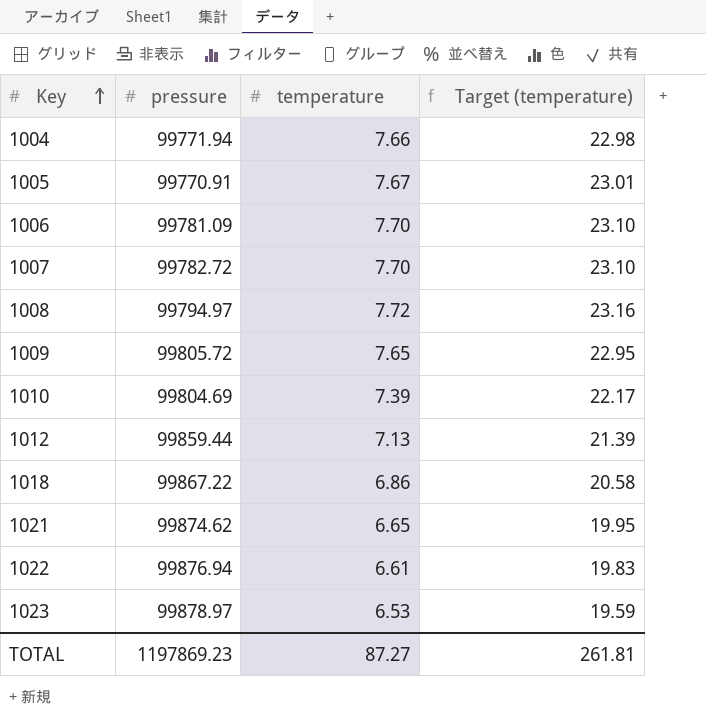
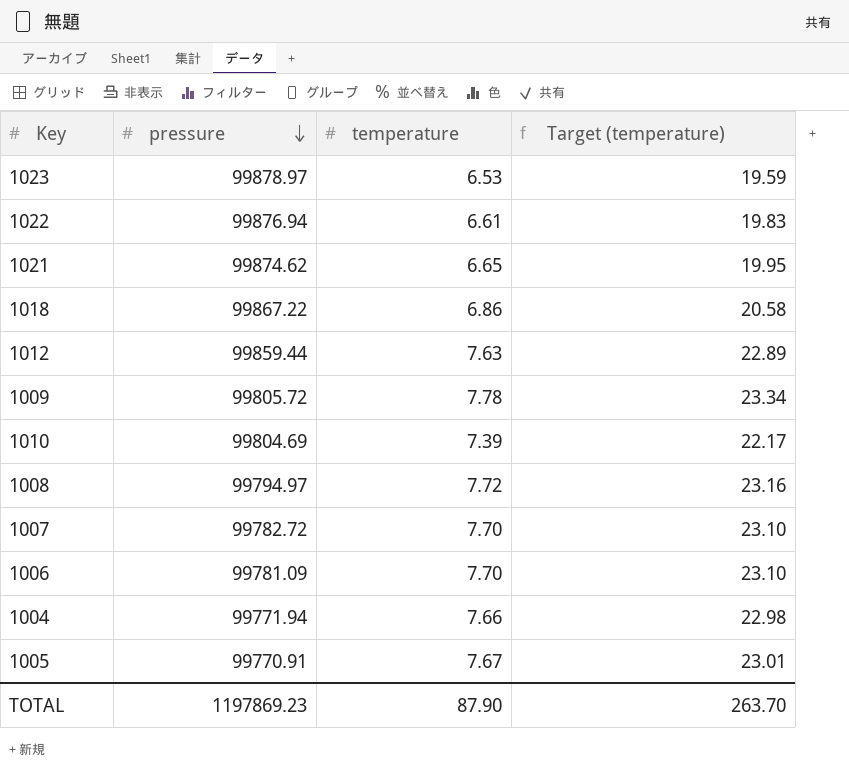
row order: Key ascending -> pressure descending
1012 | temperature: 7.13 -> 7.63
1012 | Target (temperature): 21.39 -> 22.89
1009 | temperature: 7.65 -> 7.78
1009 | Target (temperature): 22.95 -> 23.34
TOTAL | temperature: 87.27 -> 87.90
TOTAL | Target (temperature): 261.81 -> 263.70

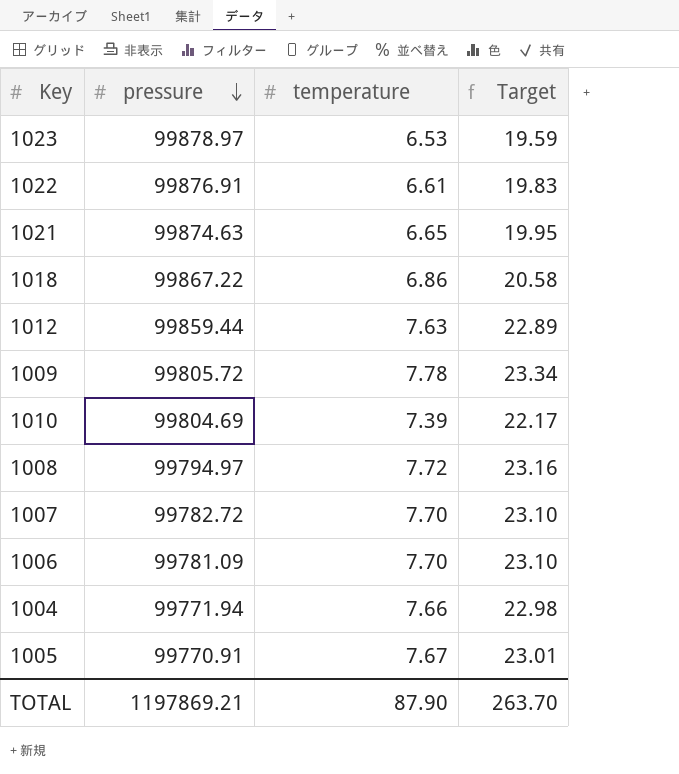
column name: Target (temperature) -> Target
1022 | pressure: 99876.94 -> 99876.91
1021 | pressure: 99874.62 -> 99874.63
TOTAL | pressure: 1197869.23 -> 1197869.21

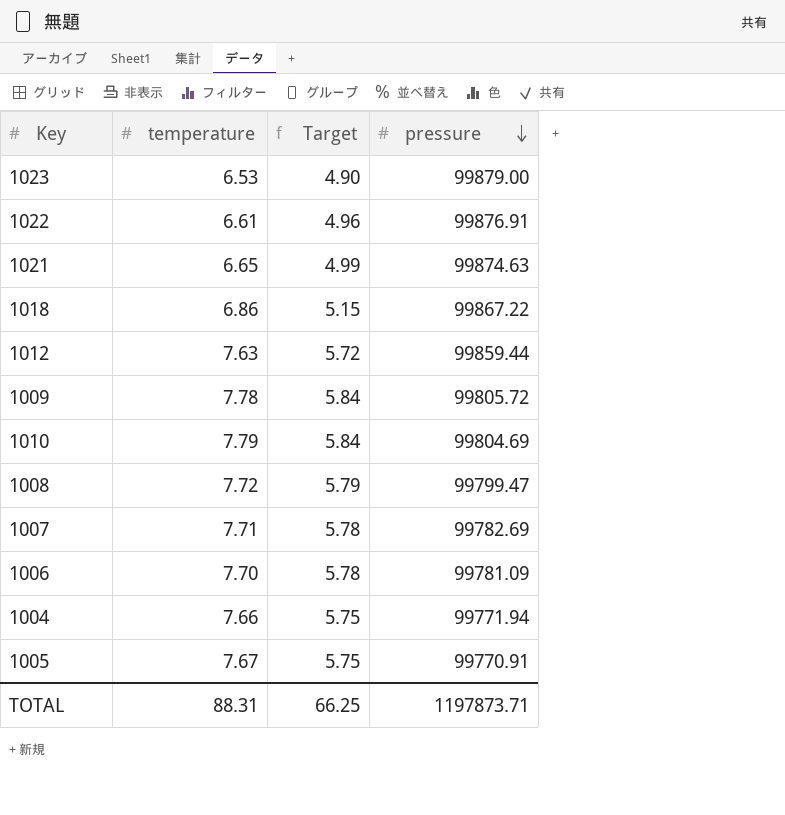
column Target | formula: [temperature] * 3 -> [temperature] * 0.75
column pressure | position: 2 -> 4
1023 | pressure: 99878.97 -> 99879.00
1010 | temperature: 7.39 -> 7.79
1008 | pressure: 99794.97 -> 99799.47
1007 | temperature: 7.70 -> 7.71
1007 | pressure: 99782.72 -> 99782.69
TOTAL | temperature: 87.90 -> 88.31
TOTAL | Target: 263.70 -> 66.25
TOTAL | pressure: 1197869.21 -> 1197873.71

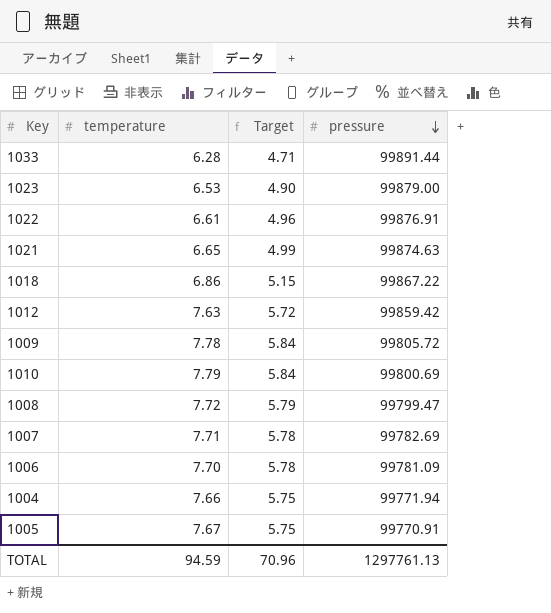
row 1033: none -> 6.28 | 4.71 | 99891.44
1012 | pressure: 99859.44 -> 99859.42
1010 | pressure: 99804.69 -> 99800.69
TOTAL | temperature: 88.31 -> 94.59
TOTAL | Target: 66.25 -> 70.96
TOTAL | pressure: 1197873.71 -> 1297761.13

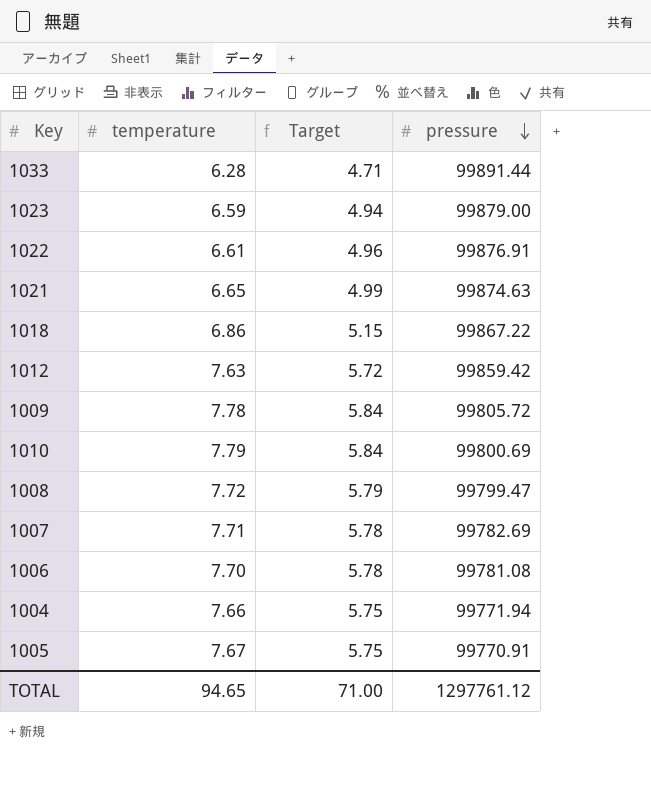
1023 | temperature: 6.53 -> 6.59
1023 | Target: 4.90 -> 4.94
1006 | pressure: 99781.09 -> 99781.08
TOTAL | temperature: 94.59 -> 94.65
TOTAL | Target: 70.96 -> 71.00
TOTAL | pressure: 1297761.13 -> 1297761.12

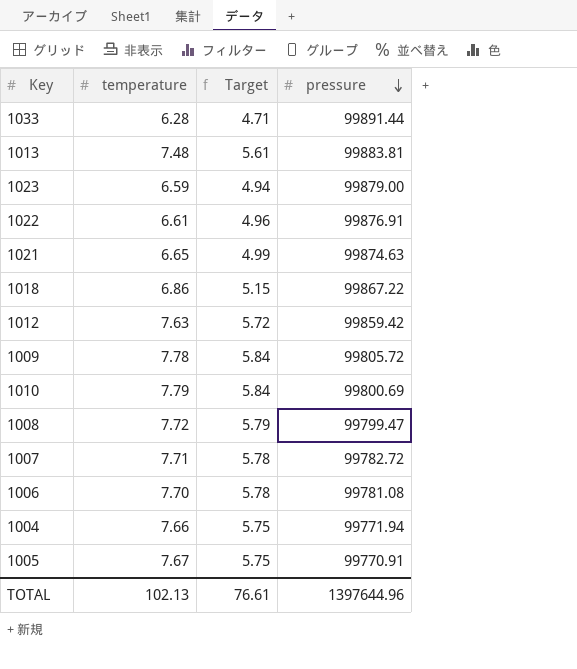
row 1013: none -> 7.48 | 5.61 | 99883.81
1007 | pressure: 99782.69 -> 99782.72
TOTAL | temperature: 94.65 -> 102.13
TOTAL | Target: 71.00 -> 76.61
TOTAL | pressure: 1297761.12 -> 1397644.96

